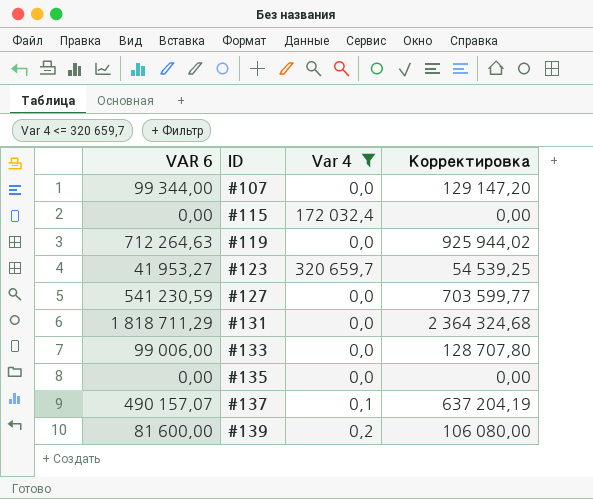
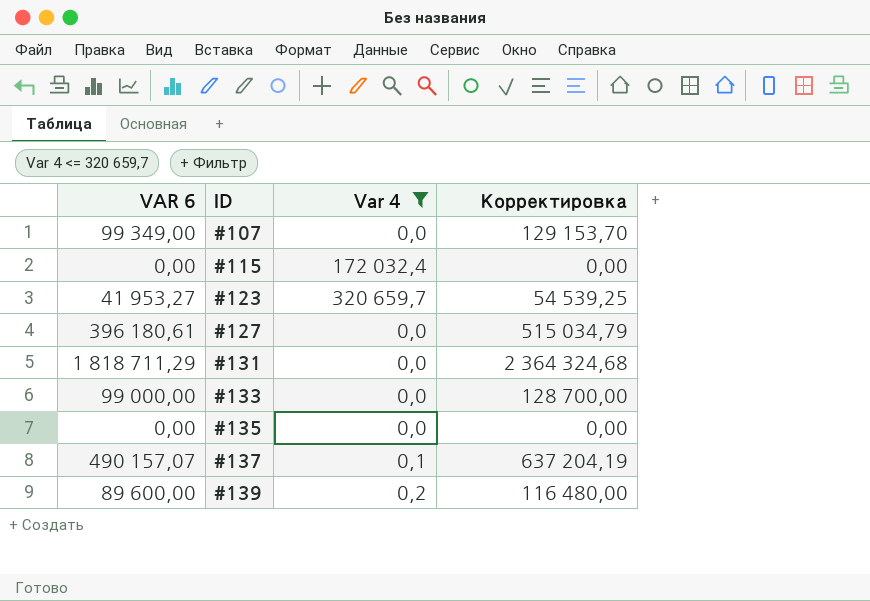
row #119: 712 264,63 | 0,0 | 925 944,02 -> none
#107 | VAR 6: 99 344,00 -> 99 349,00
#107 | Корректировка: 129 147,20 -> 129 153,70
#127 | VAR 6: 541 230,59 -> 396 180,61
#127 | Корректировка: 703 599,77 -> 515 034,79
#133 | VAR 6: 99 006,00 -> 99 000,00
#133 | Корректировка: 128 707,80 -> 128 700,00
#139 | VAR 6: 81 600,00 -> 89 600,00
#139 | Корректировка: 106 080,00 -> 116 480,00

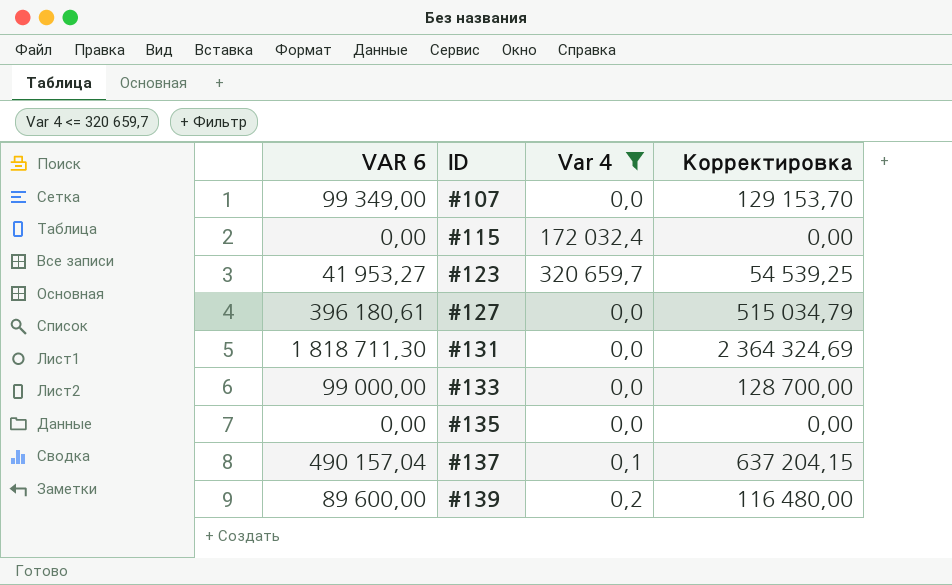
#131 | VAR 6: 1 818 711,29 -> 1 818 711,30
#131 | Корректировка: 2 364 324,68 -> 2 364 324,69
#137 | VAR 6: 490 157,07 -> 490 157,04
#137 | Корректировка: 637 204,19 -> 637 204,15

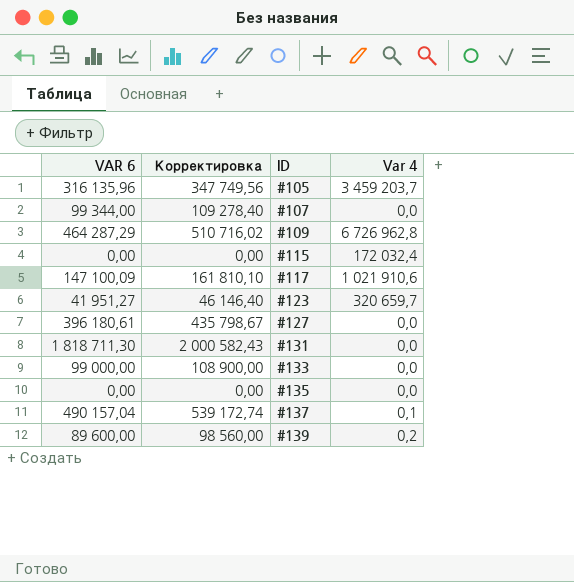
filter: Var 4 <= 320 659,7 -> none
column Корректировка | formula: [VAR 6] * 1,3 -> [VAR 6] * 1,1
column Корректировка | position: 4 -> 2
#107 | VAR 6: 99 349,00 -> 99 344,00
#123 | VAR 6: 41 953,27 -> 41 951,27

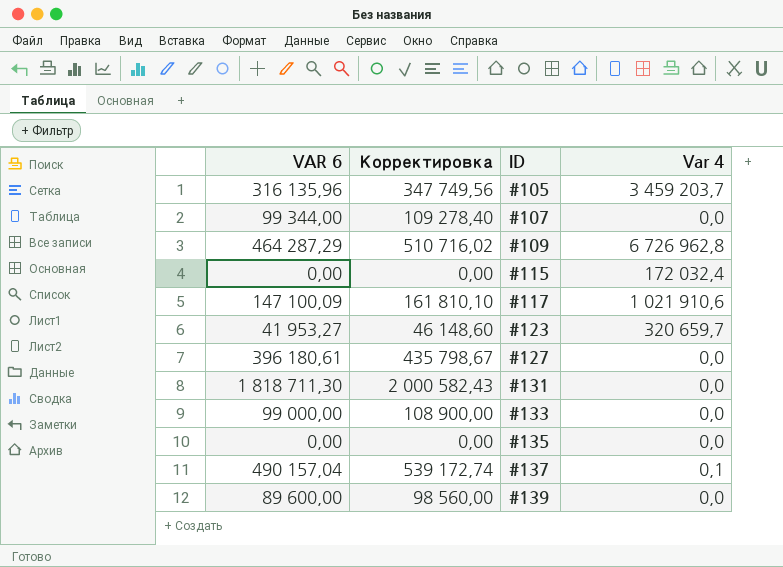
#123 | VAR 6: 41 951,27 -> 41 953,27
#123 | Корректировка: 46 146,40 -> 46 148,60
#139 | Var 4: 0,2 -> 0,0

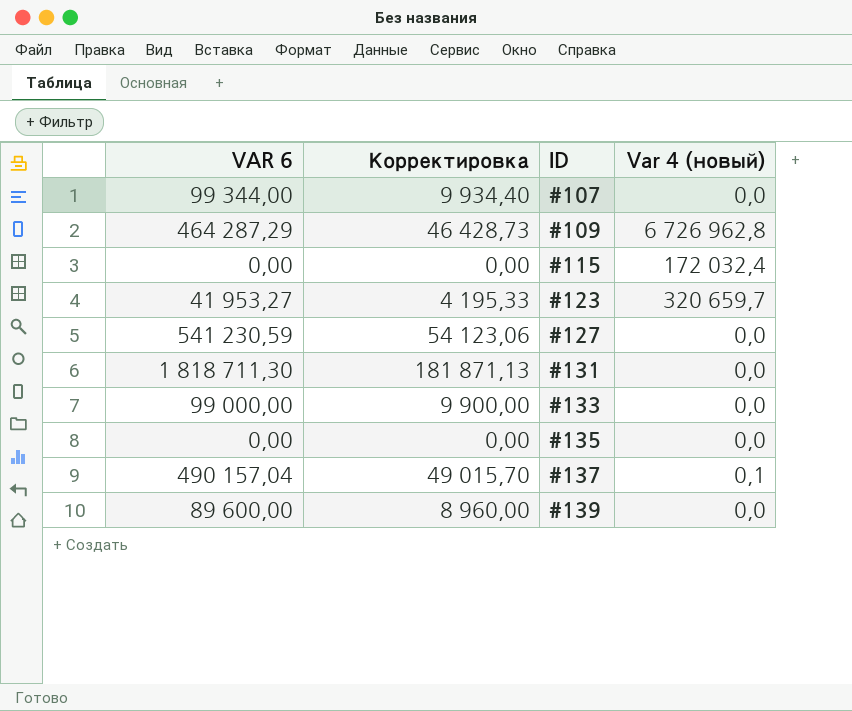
column Корректировка | formula: [VAR 6] * 1,1 -> [VAR 6] * 0,1
column name: Var 4 -> Var 4 (новый)
row #105: 316 135,96 | 347 749,56 | 3 459 203,7 -> none
row #117: 147 100,09 | 161 810,10 | 1 021 910,6 -> none
#127 | VAR 6: 396 180,61 -> 541 230,59

